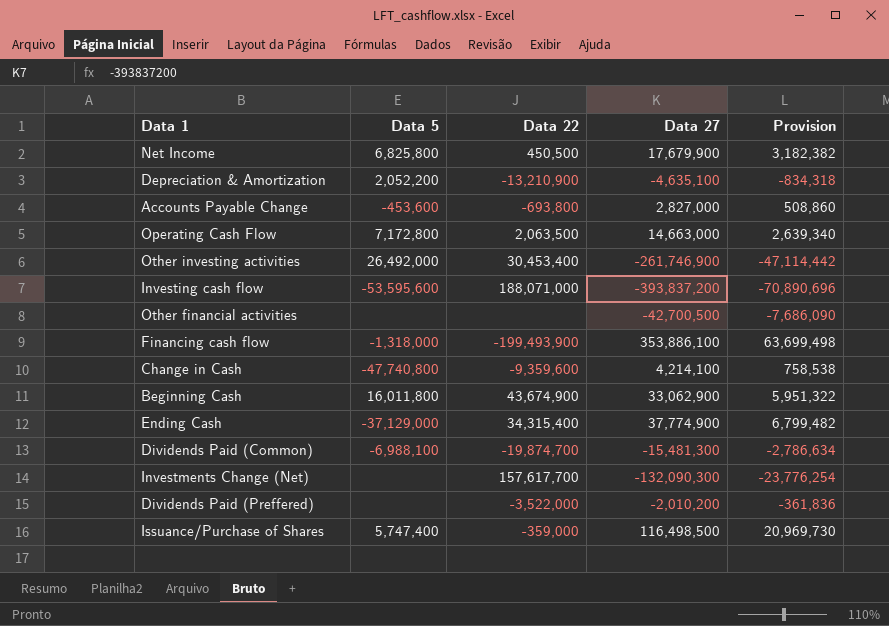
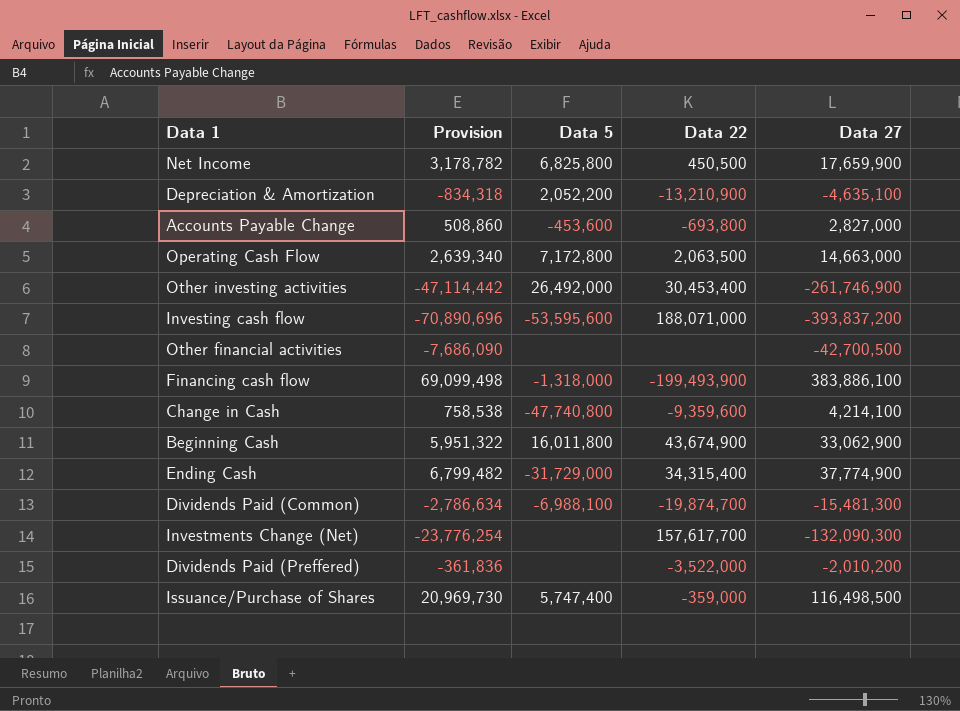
column Provision | position: 5 -> 2
Net Income | Provision: 3,182,382 -> 3,178,782
Net Income | Data 27: 17,679,900 -> 17,659,900
Financing cash flow | Provision: 63,699,498 -> 69,099,498
Financing cash flow | Data 27: 353,886,100 -> 383,886,100
Ending Cash | Data 5: -37,129,000 -> -31,729,000

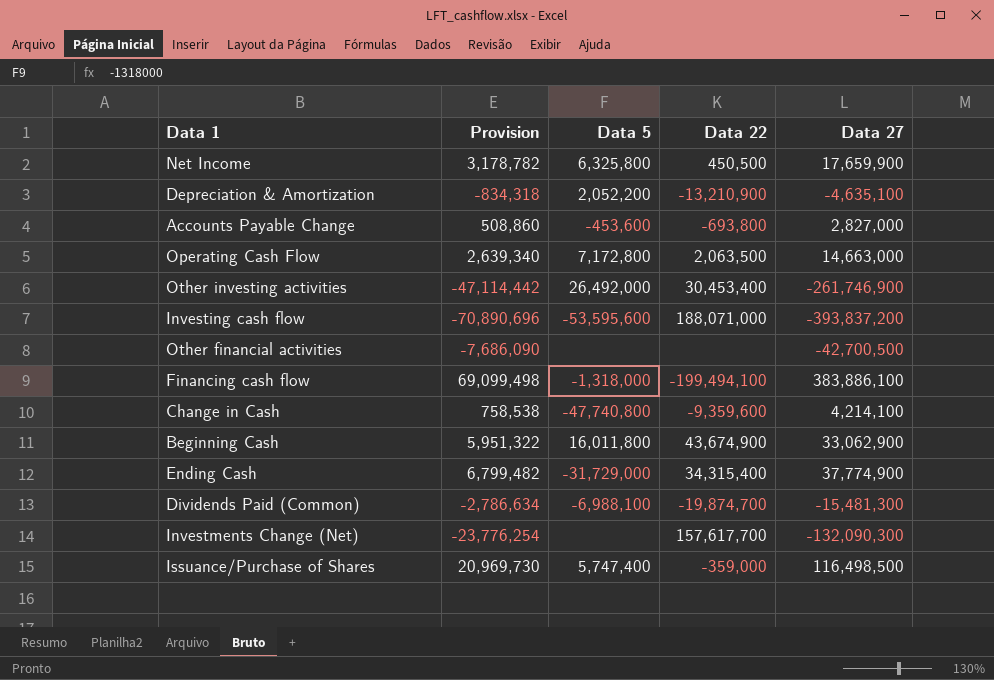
row Dividends Paid (Preffered): -361,836 | none | -3,522,000 | -2,010,200 -> none
Net Income | Data 5: 6,825,800 -> 6,325,800
Financing cash flow | Data 22: -199,493,900 -> -199,494,100

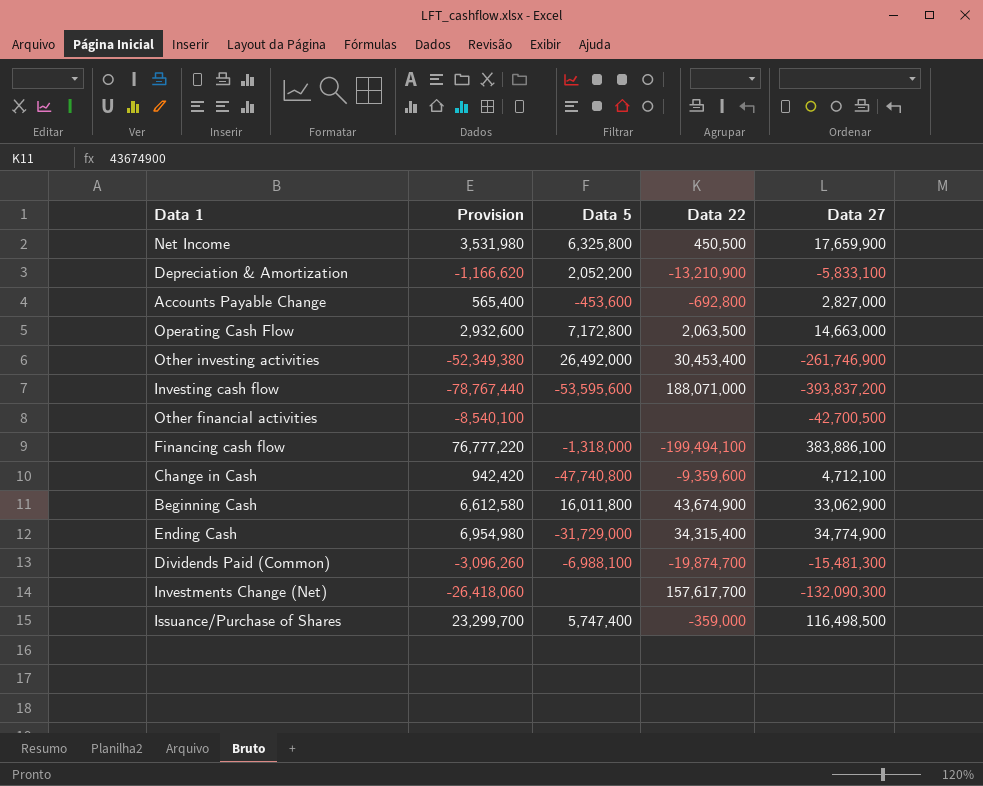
column Provision | formula: [Data 27] * 0.18 -> [Data 27] * 0.2
Depreciation & Amortization | Data 27: -4,635,100 -> -5,833,100
Accounts Payable Change | Data 22: -693,800 -> -692,800
Change in Cash | Data 27: 4,214,100 -> 4,712,100
Ending Cash | Data 27: 37,774,900 -> 34,774,900

